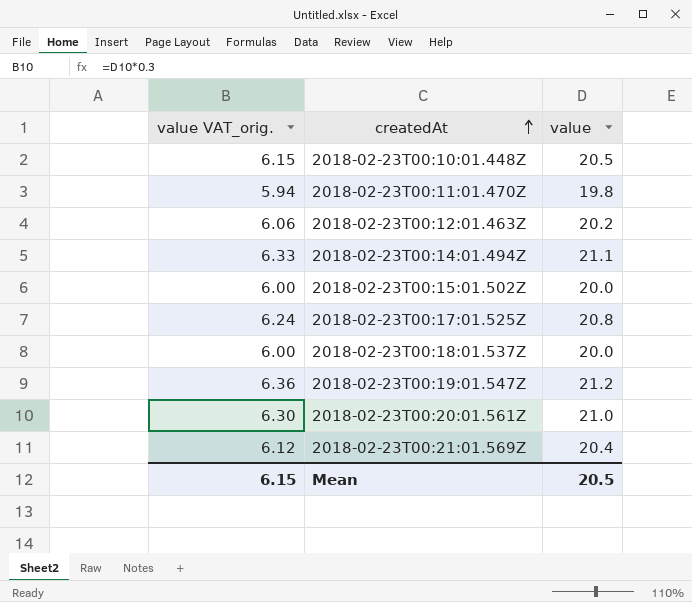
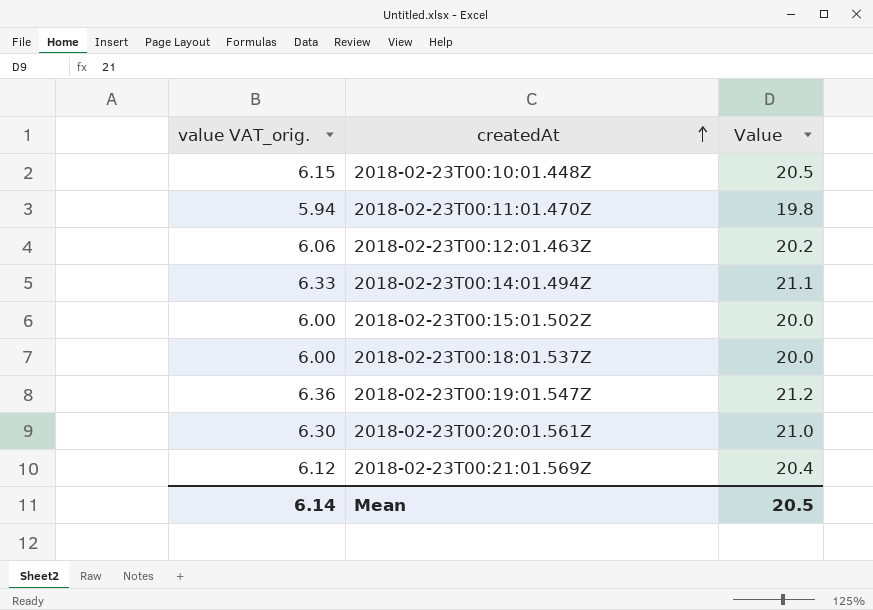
column name: value -> Value
row 2018-02-23T00:17:01.525Z: 6.24 | 20.8 -> none
Mean | value VAT_orig.: 6.15 -> 6.14

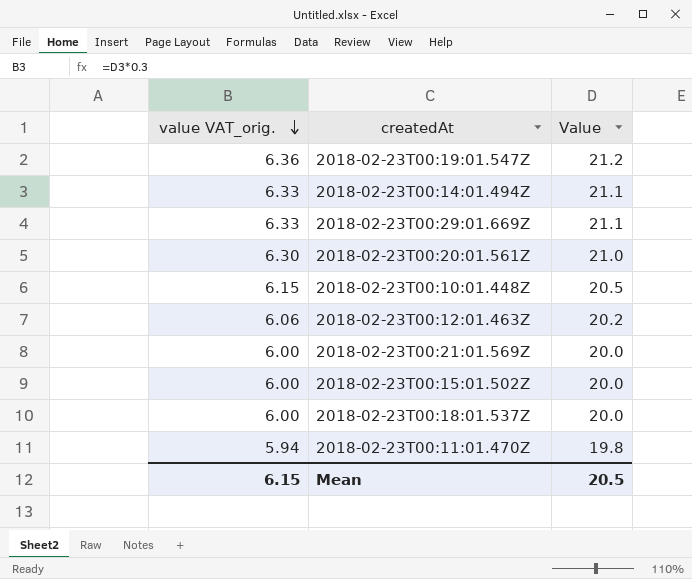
row order: createdAt ascending -> value VAT_orig. descending
row 2018-02-23T00:29:01.669Z: none -> 6.33 | 21.1
2018-02-23T00:21:01.569Z | value VAT_orig.: 6.12 -> 6.00
2018-02-23T00:21:01.569Z | Value: 20.4 -> 20.0
Mean | value VAT_orig.: 6.14 -> 6.15

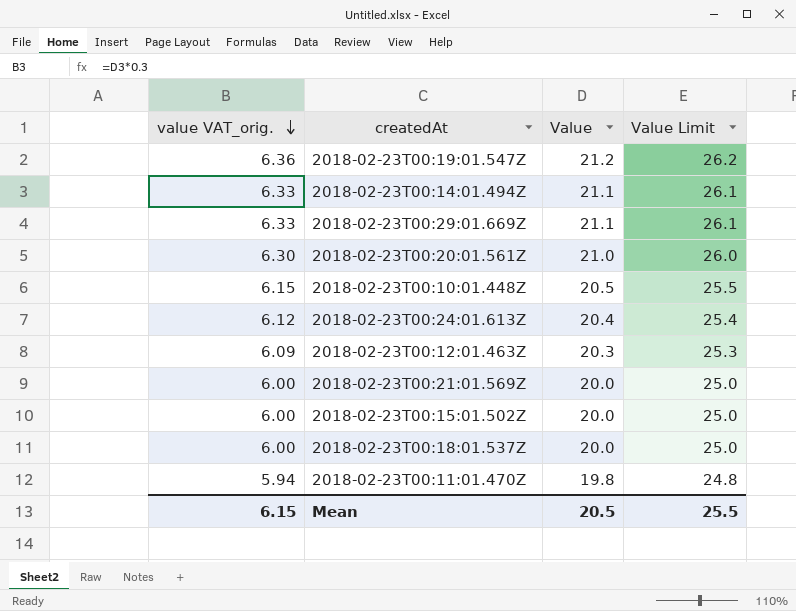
column Value Limit | formula: none -> [Value] + 5
row 2018-02-23T00:24:01.613Z: none -> 6.12 | 20.4 | 25.4
2018-02-23T00:12:01.463Z | value VAT_orig.: 6.06 -> 6.09
2018-02-23T00:12:01.463Z | Value: 20.2 -> 20.3

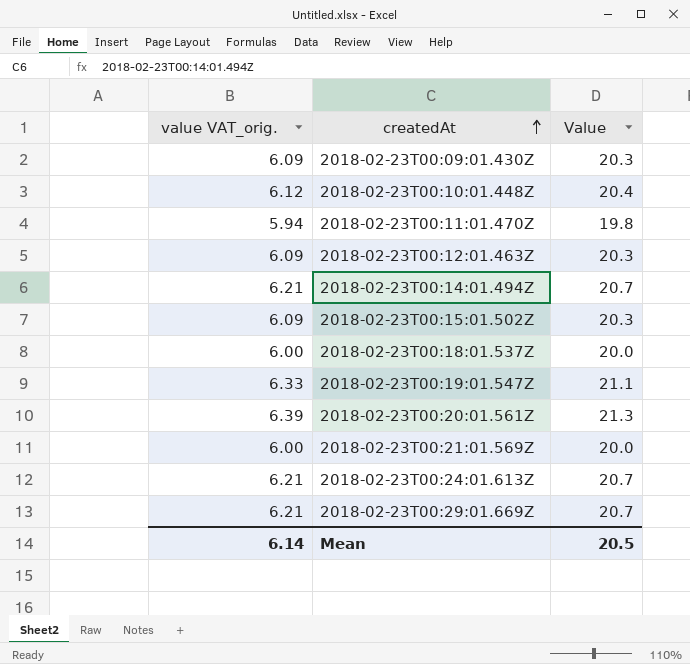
row order: value VAT_orig. descending -> createdAt ascending
column Value Limit | formula: [Value] + 5 -> none
row 2018-02-23T00:09:01.430Z: none -> 6.09 | 20.3
2018-02-23T00:10:01.448Z | value VAT_orig.: 6.15 -> 6.12
2018-02-23T00:10:01.448Z | Value: 20.5 -> 20.4
2018-02-23T00:14:01.494Z | value VAT_orig.: 6.33 -> 6.21
2018-02-23T00:14:01.494Z | Value: 21.1 -> 20.7
2018-02-23T00:15:01.502Z | value VAT_orig.: 6.00 -> 6.09
2018-02-23T00:15:01.502Z | Value: 20.0 -> 20.3
2018-02-23T00:19:01.547Z | value VAT_orig.: 6.36 -> 6.33
2018-02-23T00:19:01.547Z | Value: 21.2 -> 21.1
2018-02-23T00:20:01.561Z | value VAT_orig.: 6.30 -> 6.39
2018-02-23T00:20:01.561Z | Value: 21.0 -> 21.3
2018-02-23T00:24:01.613Z | value VAT_orig.: 6.12 -> 6.21
2018-02-23T00:24:01.613Z | Value: 20.4 -> 20.7
2018-02-23T00:29:01.669Z | value VAT_orig.: 6.33 -> 6.21
2018-02-23T00:29:01.669Z | Value: 21.1 -> 20.7
Mean | value VAT_orig.: 6.15 -> 6.14

